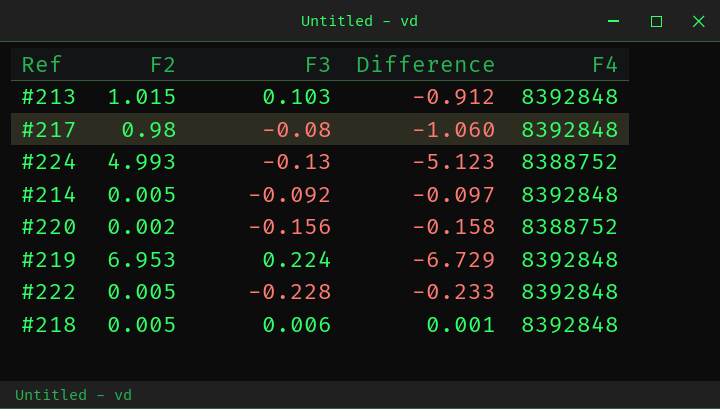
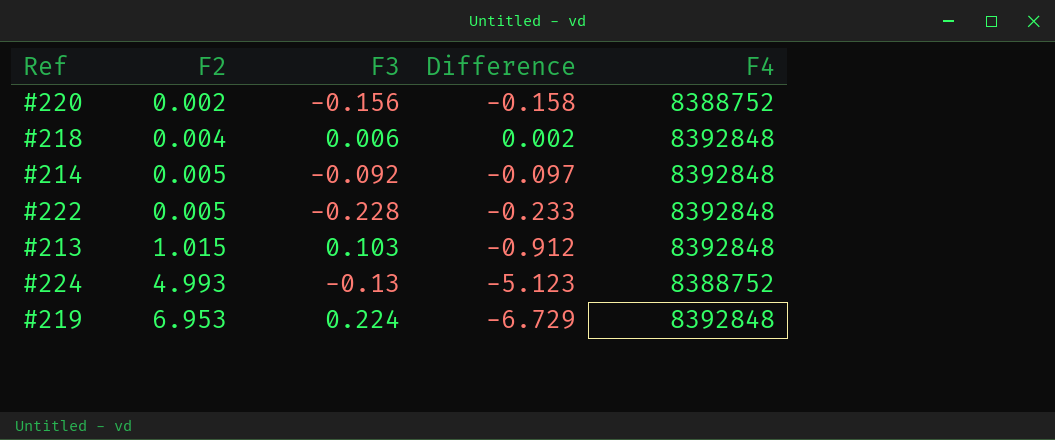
row order: none -> F2 ascending
row #217: 0.98 | -0.08 | -1.060 | 8392848 -> none
#218 | F2: 0.005 -> 0.004
#218 | Difference: 0.001 -> 0.002

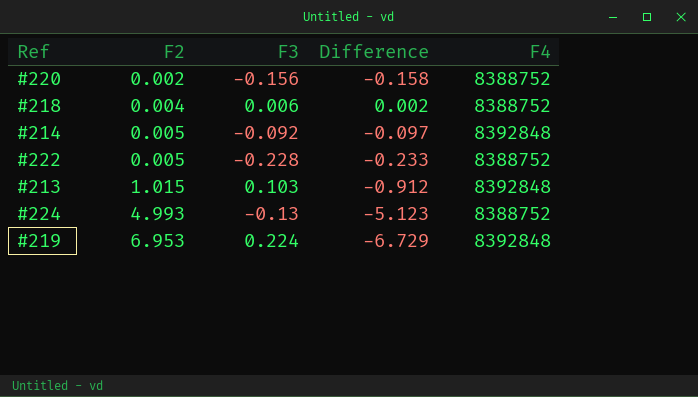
#218 | F4: 8392848 -> 8388752
#222 | F4: 8392848 -> 8388752

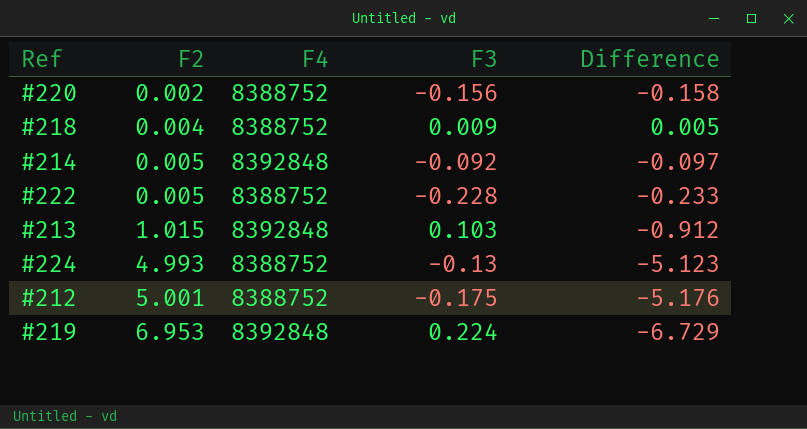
column F4 | position: 5 -> 3
#218 | F3: 0.006 -> 0.009
#218 | Difference: 0.002 -> 0.005
row #212: none -> 5.001 | 8388752 | -0.175 | -5.176

